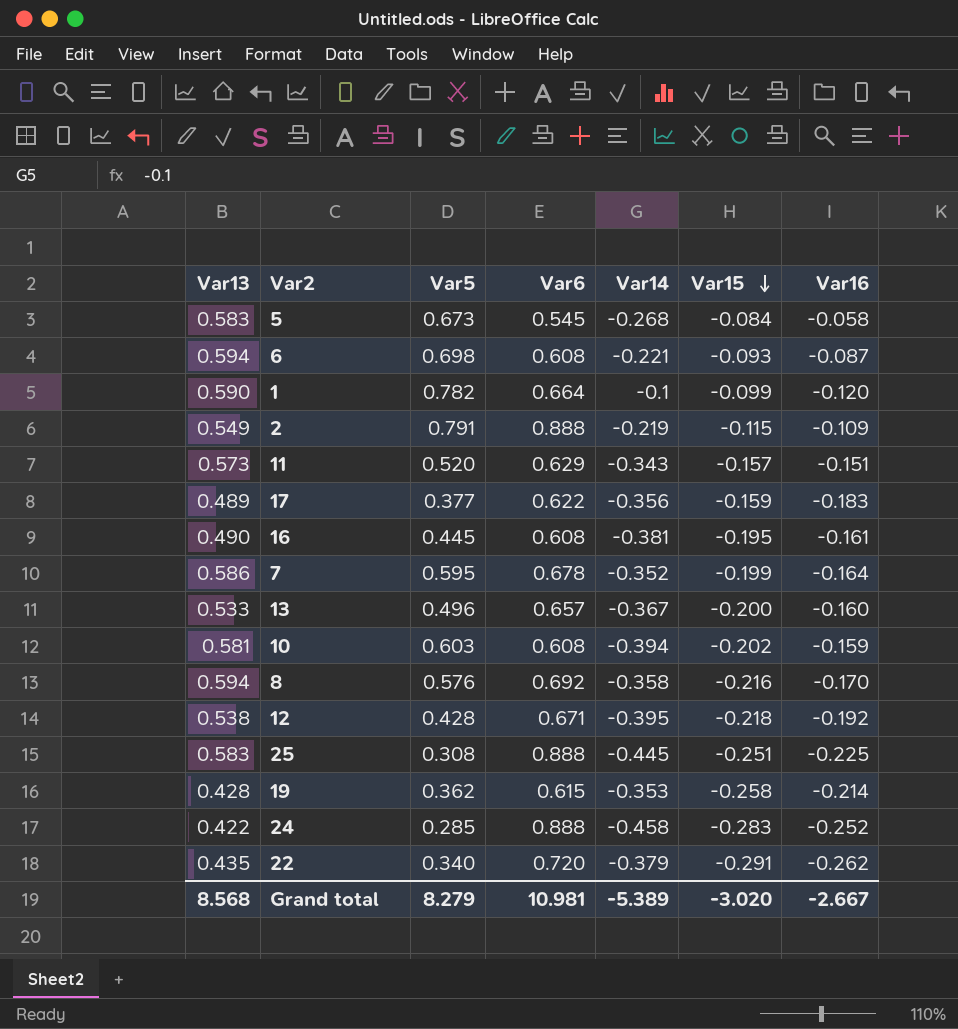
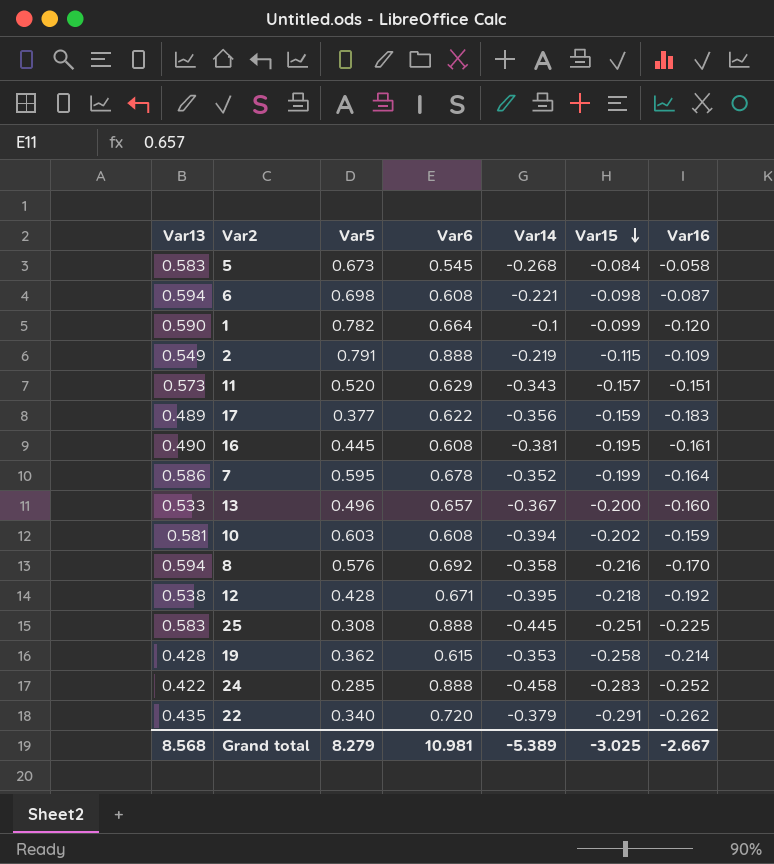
6 | Var15: -0.093 -> -0.098
Grand total | Var15: -3.020 -> -3.025

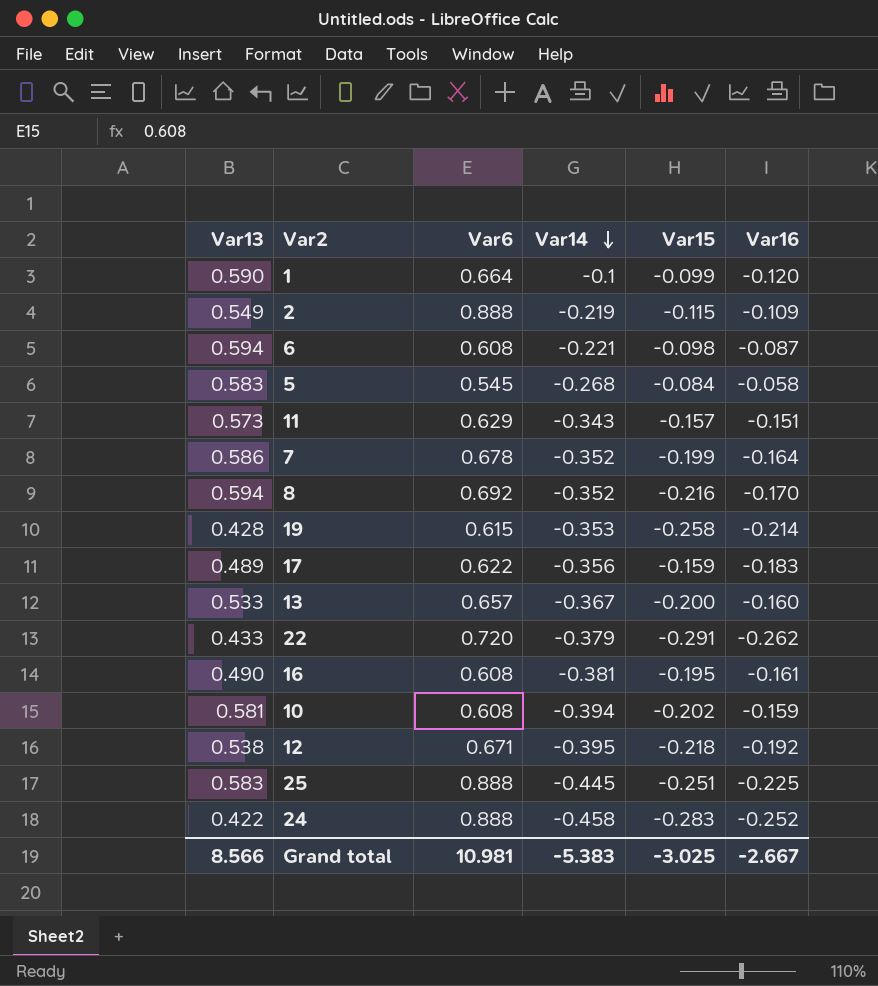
row order: Var15 descending -> Var14 descending
column Var5 | position: 3 -> none
8 | Var14: -0.358 -> -0.352
22 | Var13: 0.435 -> 0.433
Grand total | Var13: 8.568 -> 8.566
Grand total | Var14: -5.389 -> -5.383

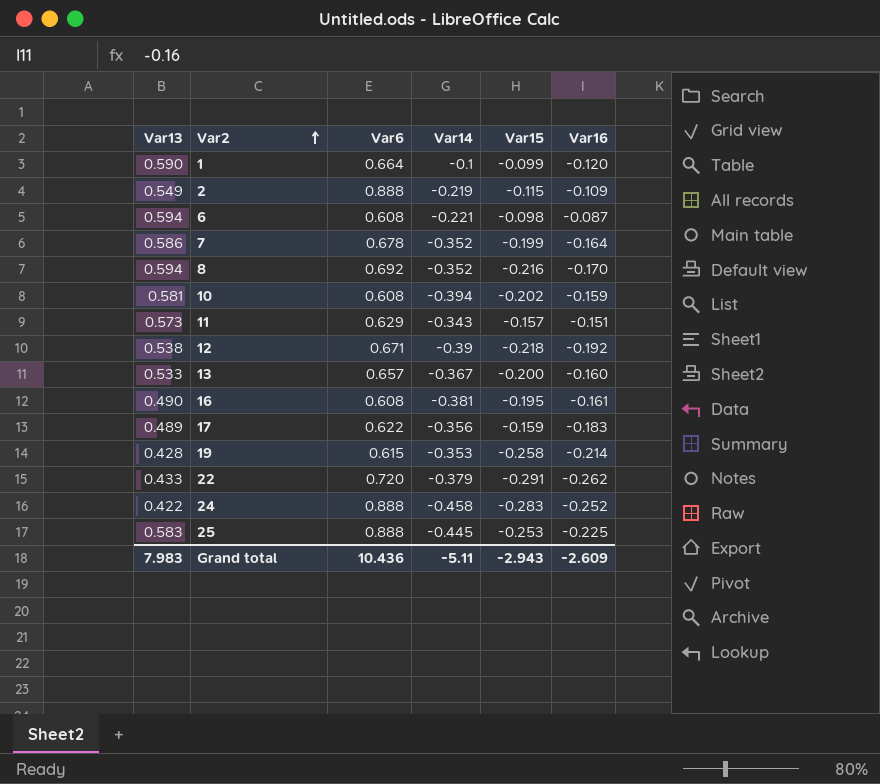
row order: Var14 descending -> Var2 ascending
row 5: 0.583 | 0.545 | -0.268 | -0.084 | -0.058 -> none
12 | Var14: -0.395 -> -0.39
25 | Var15: -0.251 -> -0.253
Grand total | Var13: 8.566 -> 7.983
Grand total | Var6: 10.981 -> 10.436
Grand total | Var14: -5.383 -> -5.11
Grand total | Var15: -3.025 -> -2.943
Grand total | Var16: -2.667 -> -2.609

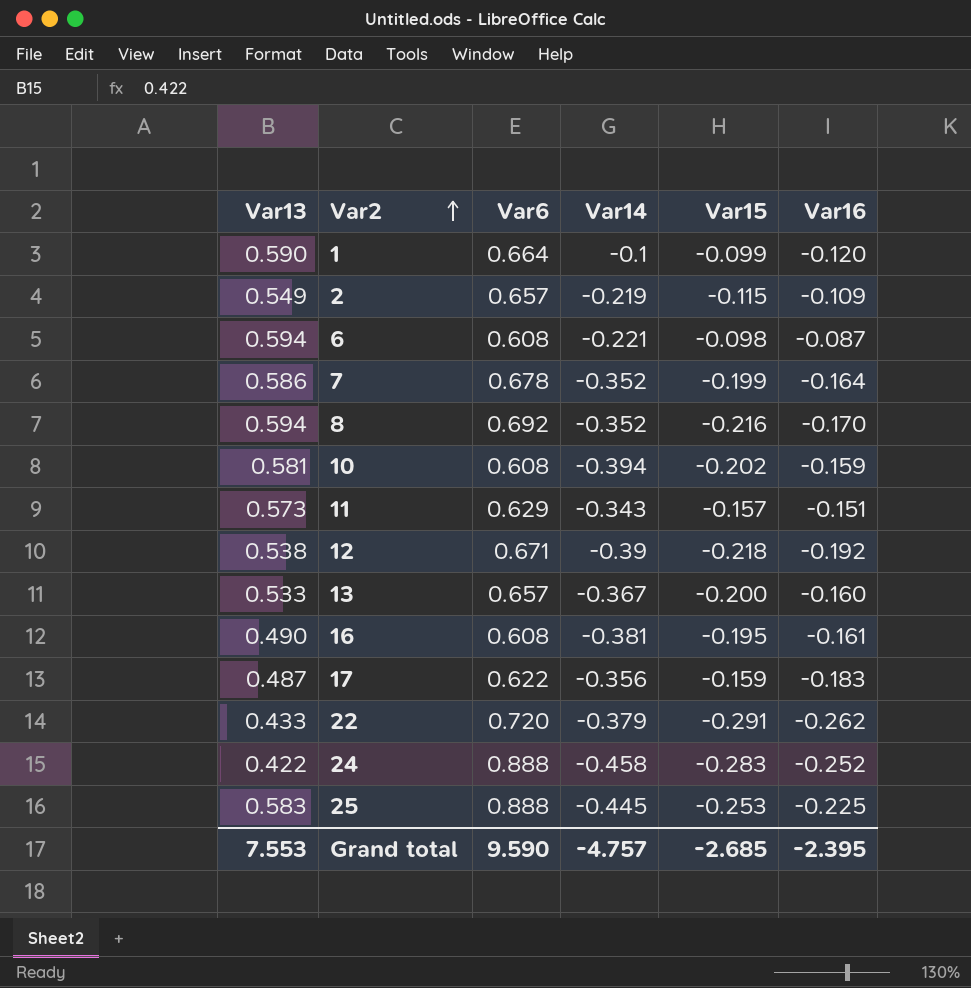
row 19: 0.428 | 0.615 | -0.353 | -0.258 | -0.214 -> none
2 | Var6: 0.888 -> 0.657
17 | Var13: 0.489 -> 0.487
Grand total | Var13: 7.983 -> 7.553
Grand total | Var6: 10.436 -> 9.590
Grand total | Var14: -5.11 -> -4.757
Grand total | Var15: -2.943 -> -2.685
Grand total | Var16: -2.609 -> -2.395

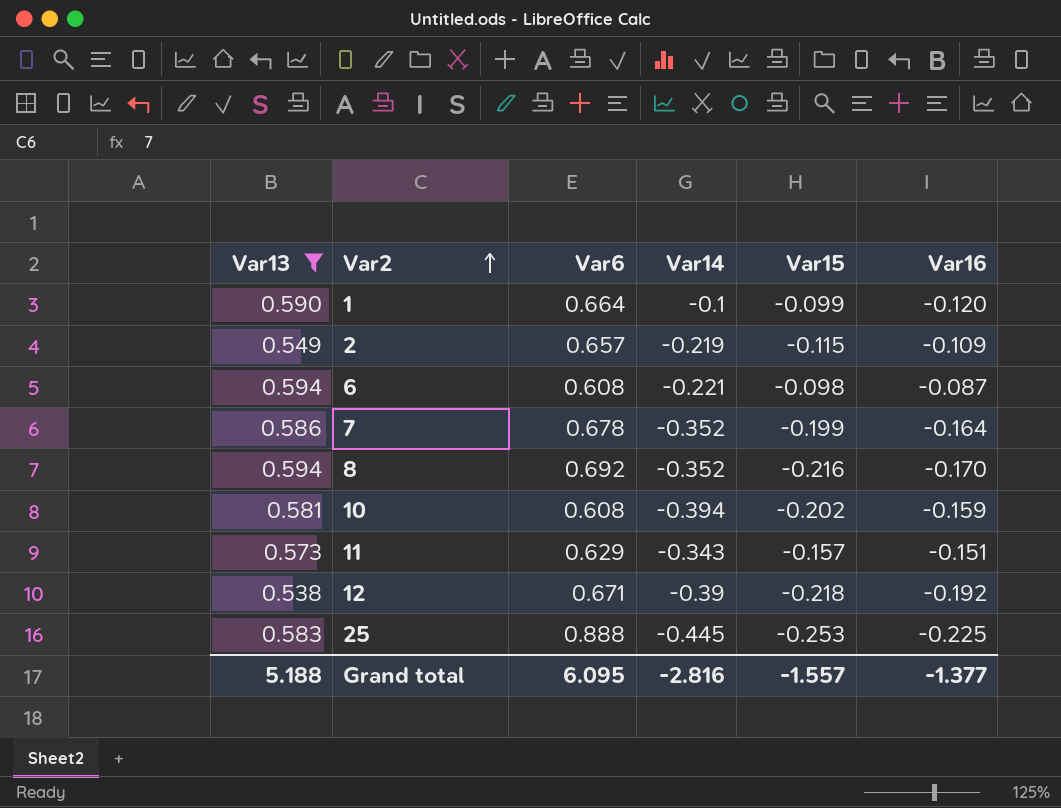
filter: none -> Var13 >= 0.538
Grand total | Var13: 7.553 -> 5.188
Grand total | Var6: 9.590 -> 6.095
Grand total | Var14: -4.757 -> -2.816
Grand total | Var15: -2.685 -> -1.557
Grand total | Var16: -2.395 -> -1.377

